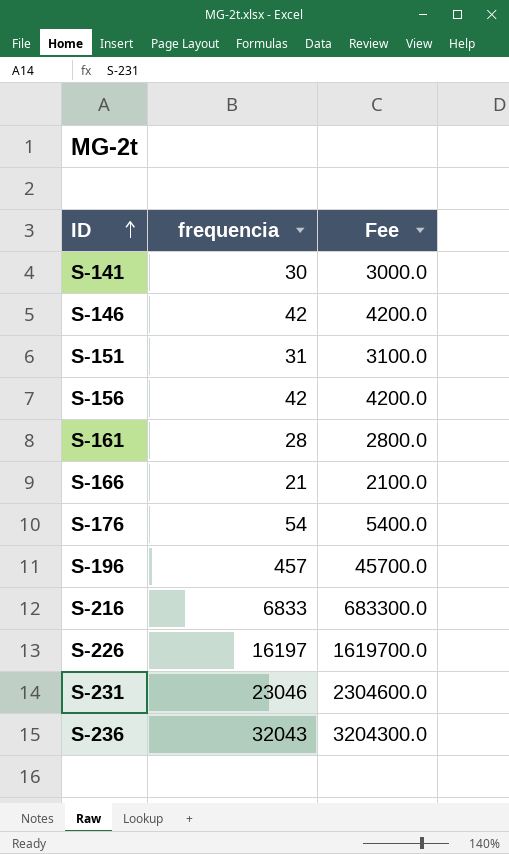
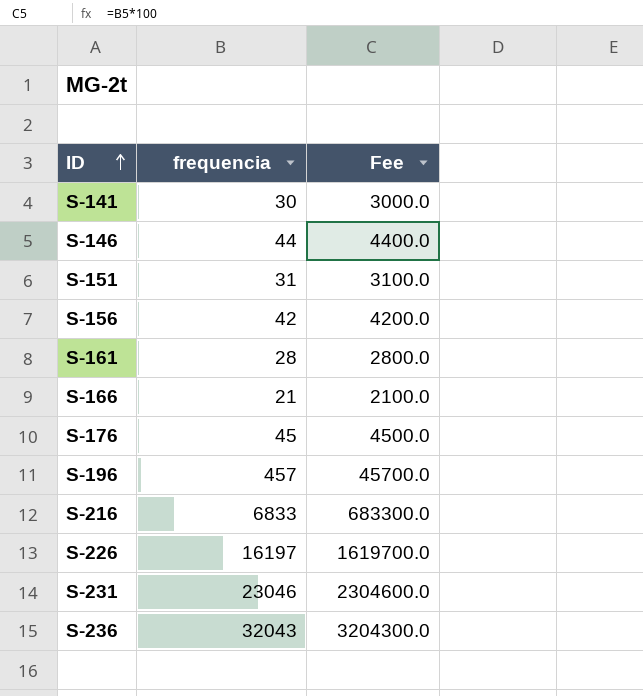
S-146 | frequencia: 42 -> 44
S-146 | Fee: 4200.0 -> 4400.0
S-176 | frequencia: 54 -> 45
S-176 | Fee: 5400.0 -> 4500.0

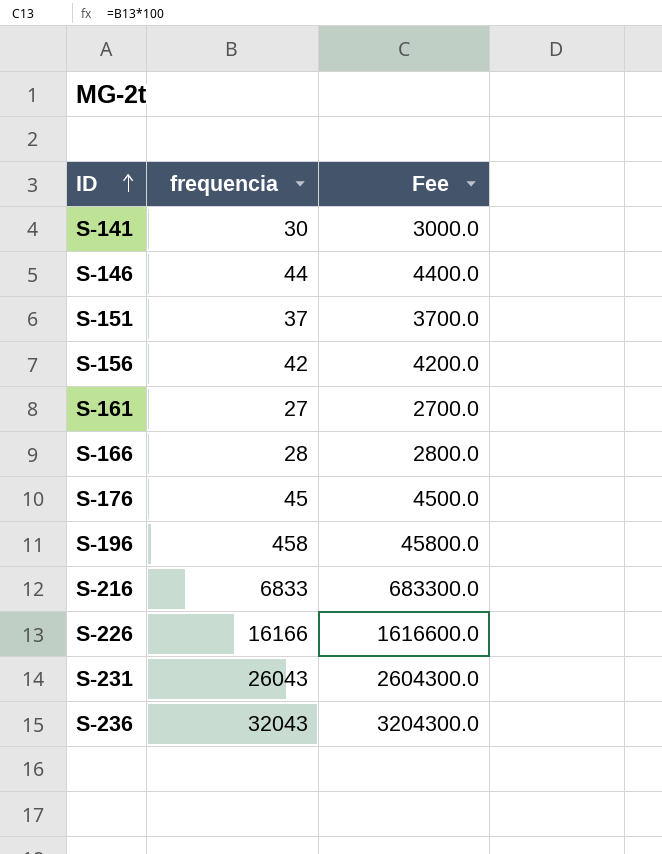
S-151 | frequencia: 31 -> 37
S-151 | Fee: 3100.0 -> 3700.0
S-161 | frequencia: 28 -> 27
S-161 | Fee: 2800.0 -> 2700.0
S-166 | frequencia: 21 -> 28
S-166 | Fee: 2100.0 -> 2800.0
S-196 | frequencia: 457 -> 458
S-196 | Fee: 45700.0 -> 45800.0
S-226 | frequencia: 16197 -> 16166
S-226 | Fee: 1619700.0 -> 1616600.0
S-231 | frequencia: 23046 -> 26043
S-231 | Fee: 2304600.0 -> 2604300.0

